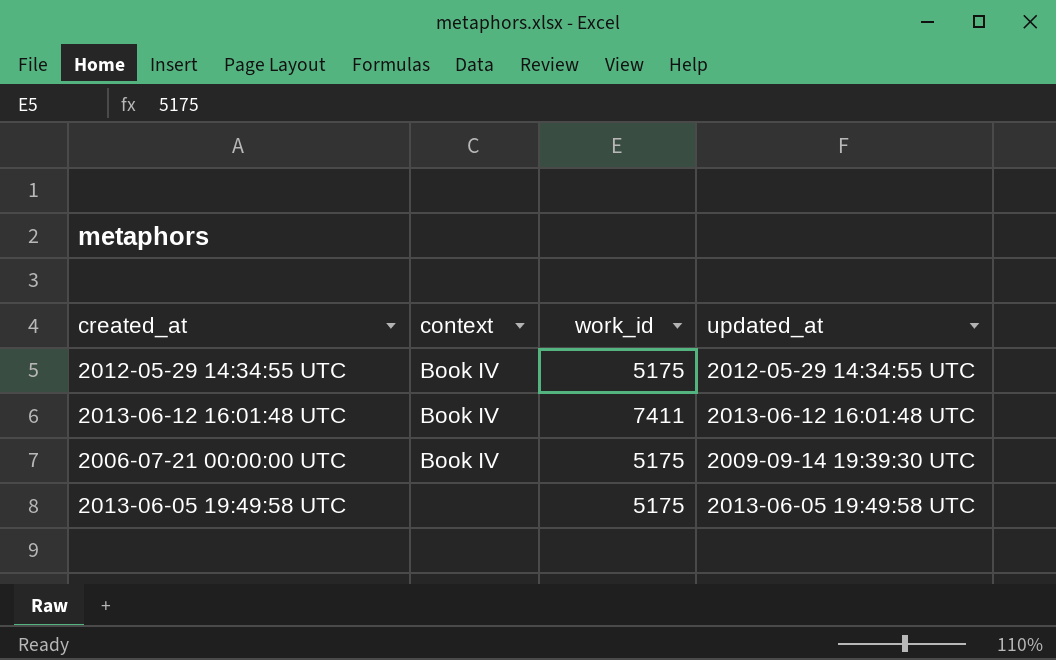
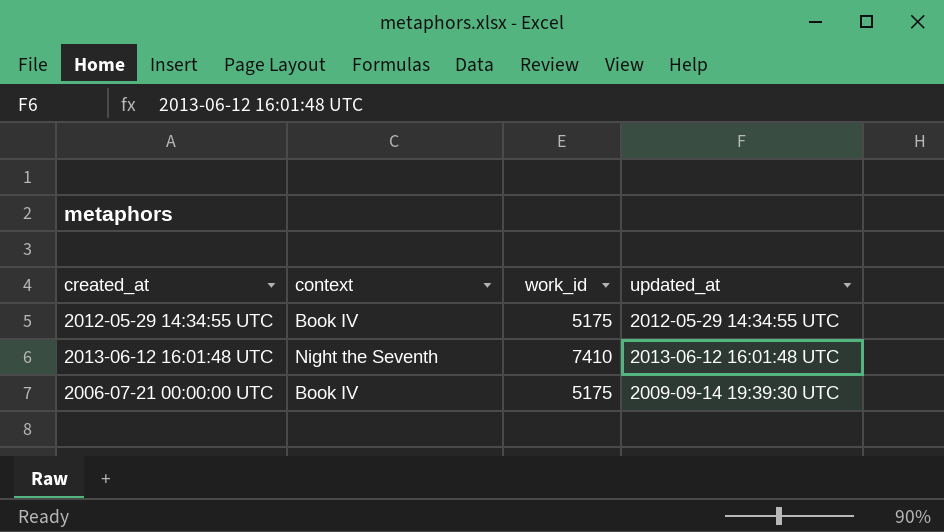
row 2013-06-05 19:49:58 UTC: none | 5175 | 2013-06-05 19:49:58 UTC -> none
2013-06-12 16:01:48 UTC | context: Book IV -> Night the Seventh
2013-06-12 16:01:48 UTC | work_id: 7411 -> 7410

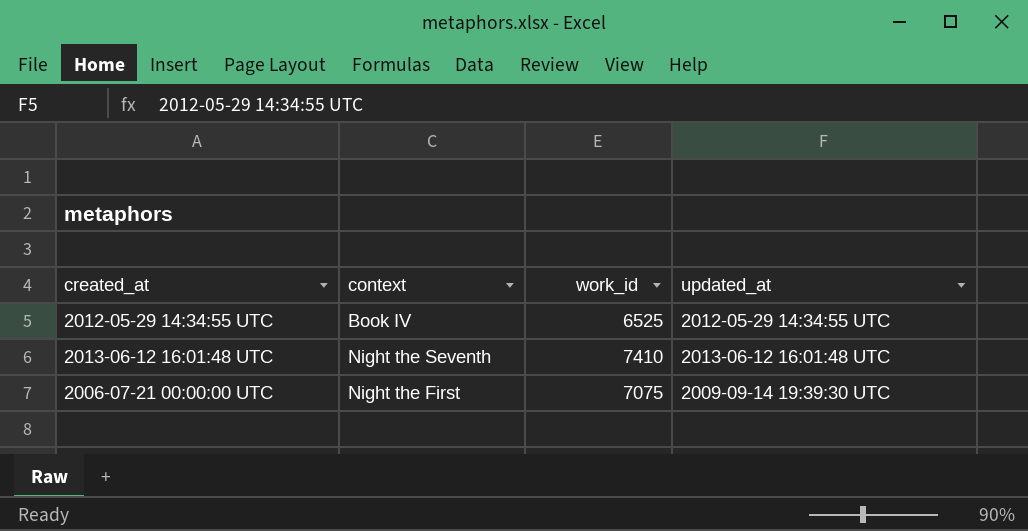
2012-05-29 14:34:55 UTC | work_id: 5175 -> 6525
2006-07-21 00:00:00 UTC | context: Book IV -> Night the First
2006-07-21 00:00:00 UTC | work_id: 5175 -> 7075

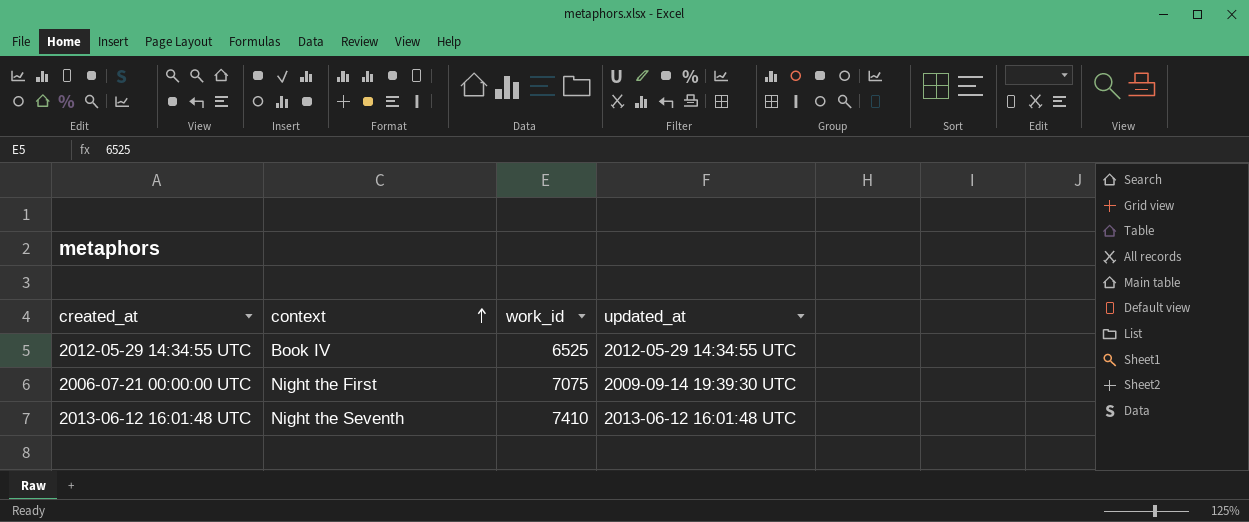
row order: none -> context ascending

